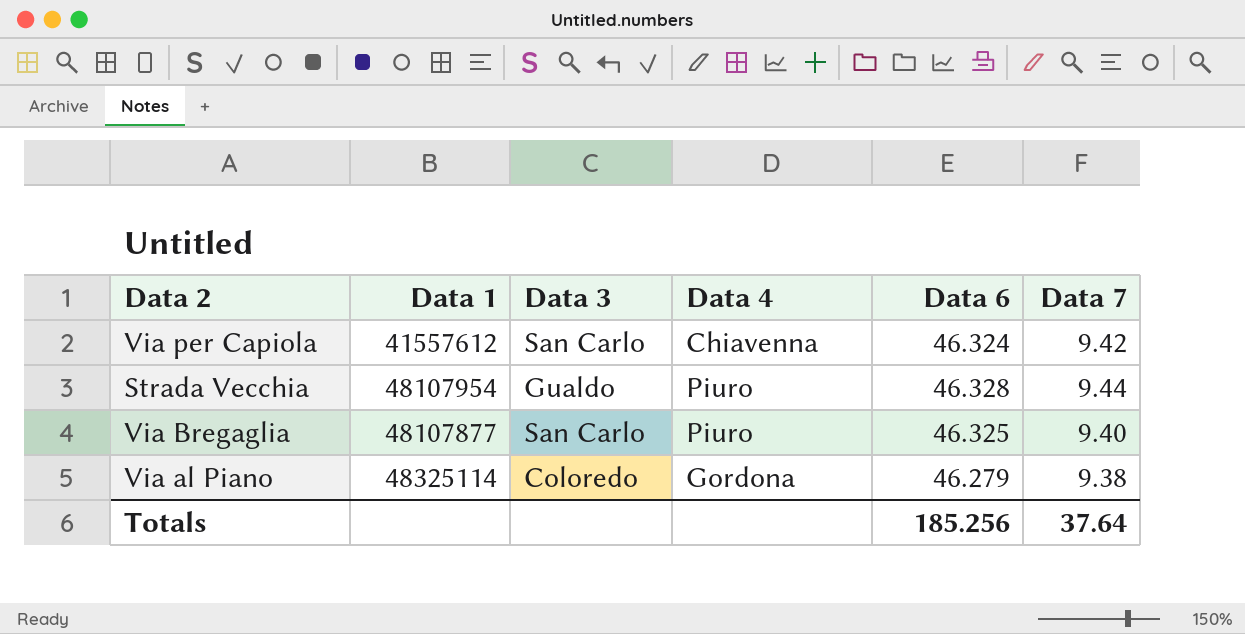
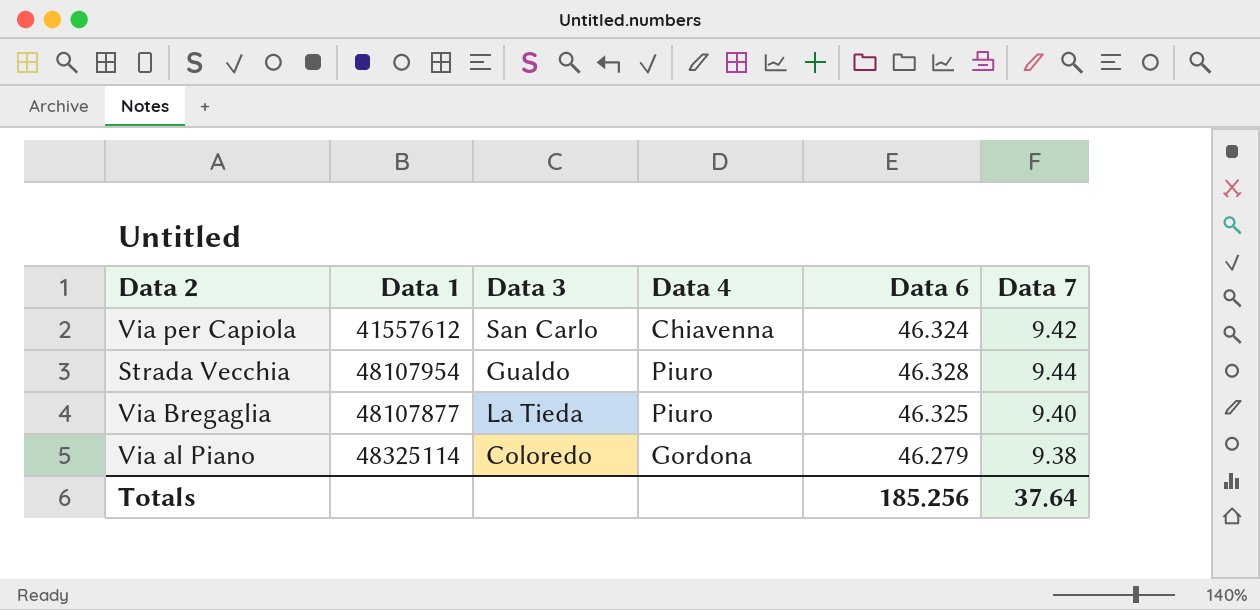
Via Bregaglia | Data 3: San Carlo -> La Tieda

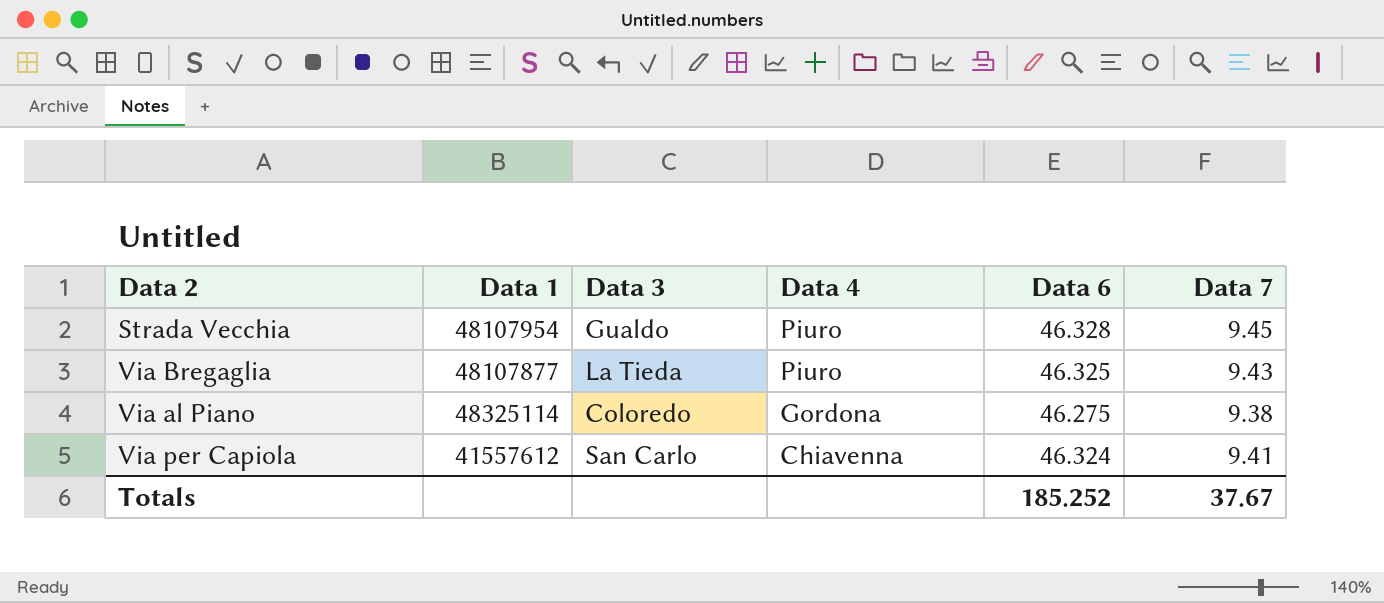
row order: none -> Data 4 descending
Strada Vecchia | Data 7: 9.44 -> 9.45
Via Bregaglia | Data 7: 9.40 -> 9.43
Via al Piano | Data 6: 46.279 -> 46.275
Via per Capiola | Data 7: 9.42 -> 9.41
Totals | Data 6: 185.256 -> 185.252
Totals | Data 7: 37.64 -> 37.67

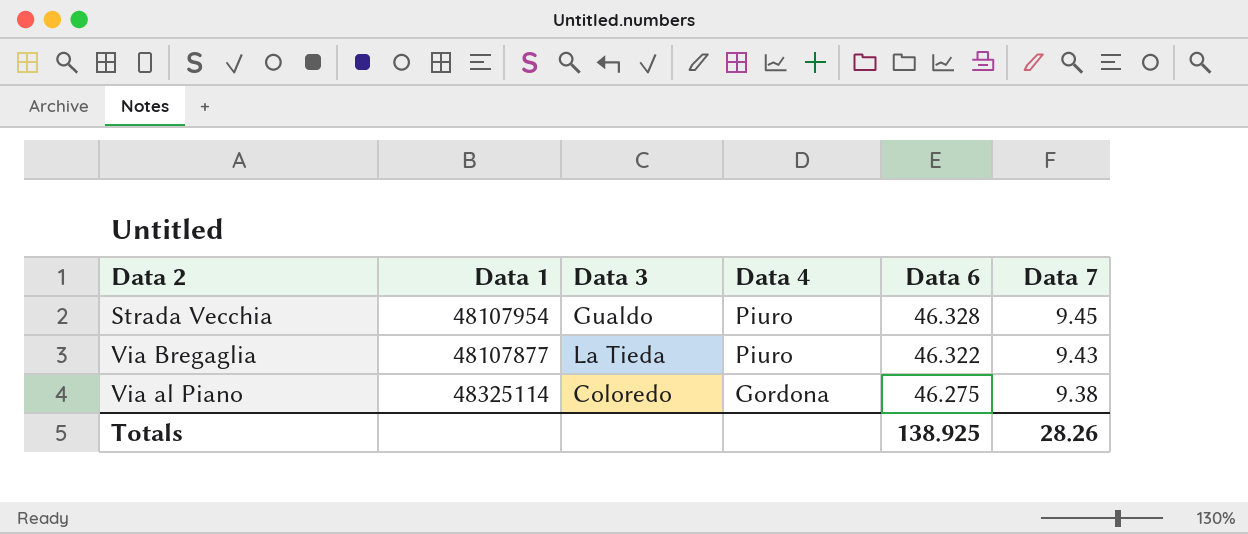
row Via per Capiola: 41557612 | San Carlo | Chiavenna | 46.324 | 9.41 -> none
Via Bregaglia | Data 6: 46.325 -> 46.322
Totals | Data 6: 185.252 -> 138.925
Totals | Data 7: 37.67 -> 28.26

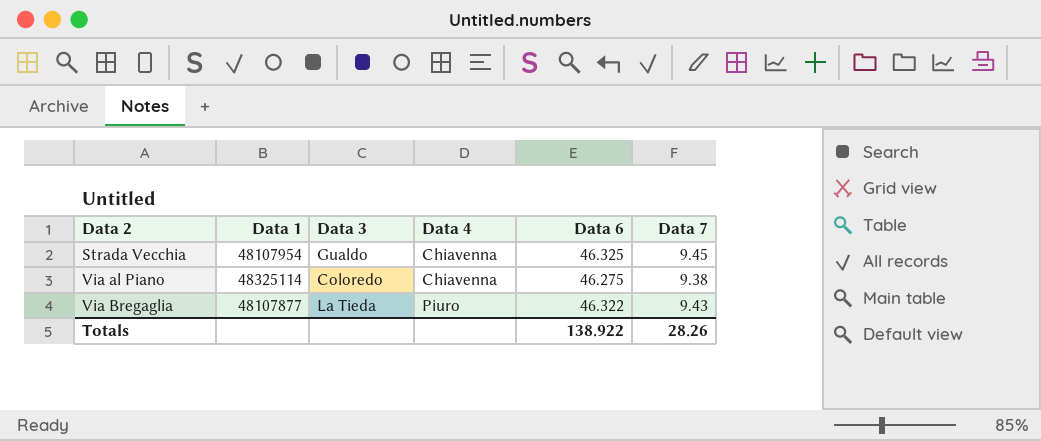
row order: Data 4 descending -> Data 2 ascending
Strada Vecchia | Data 4: Piuro -> Chiavenna
Strada Vecchia | Data 6: 46.328 -> 46.325
Via al Piano | Data 4: Gordona -> Chiavenna
Totals | Data 6: 138.925 -> 138.922

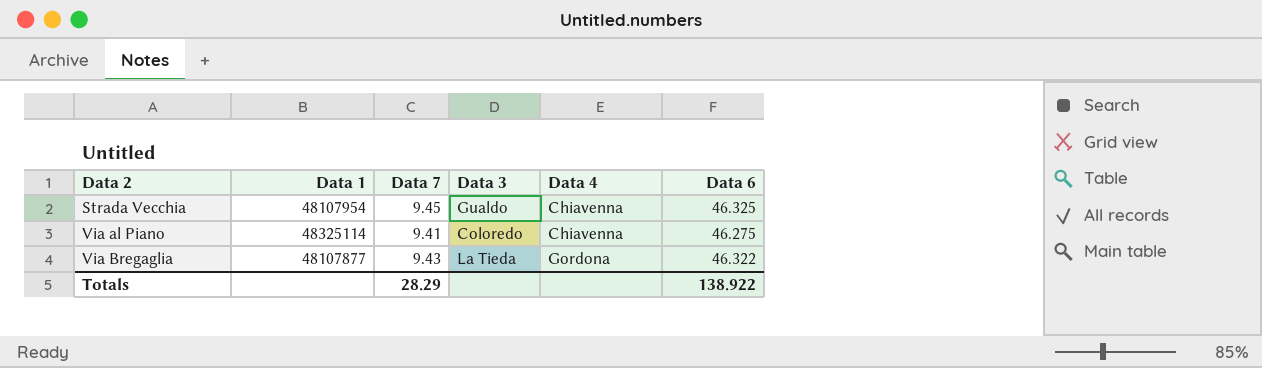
column Data 7 | position: 6 -> 3
Via al Piano | Data 7: 9.38 -> 9.41
Via Bregaglia | Data 4: Piuro -> Gordona
Totals | Data 7: 28.26 -> 28.29

